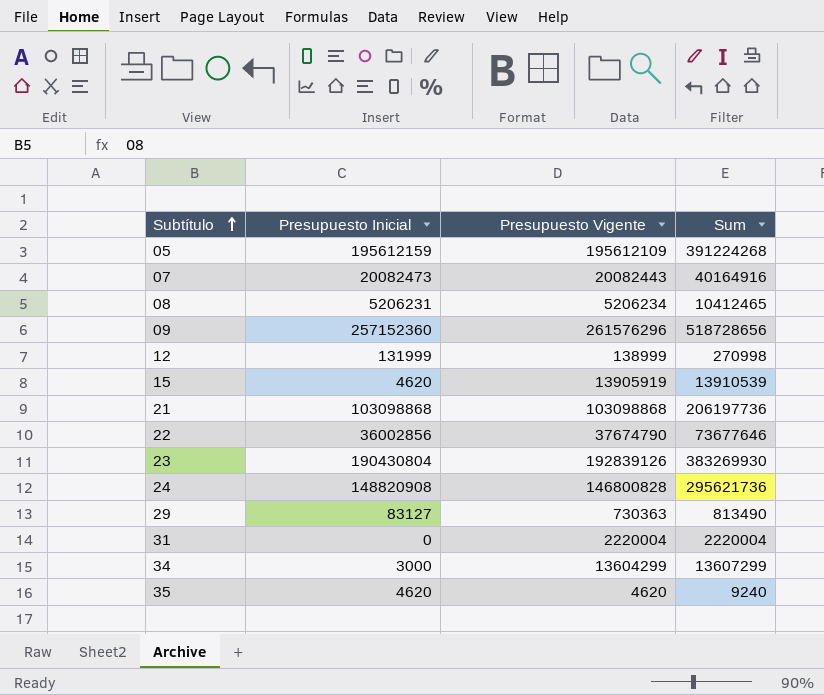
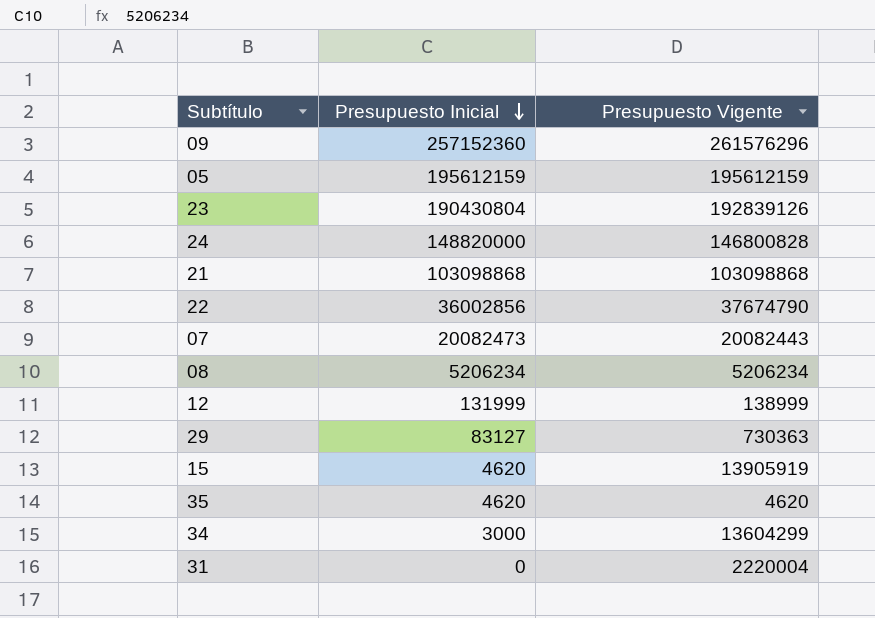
row order: Subtítulo ascending -> Presupuesto Inicial descending
column Sum | formula: [Presupuesto Inicial] + [Presupuesto Vigente] -> none
05 | Presupuesto Vigente: 195612109 -> 195612159
24 | Presupuesto Inicial: 148820908 -> 148820000
08 | Presupuesto Inicial: 5206231 -> 5206234

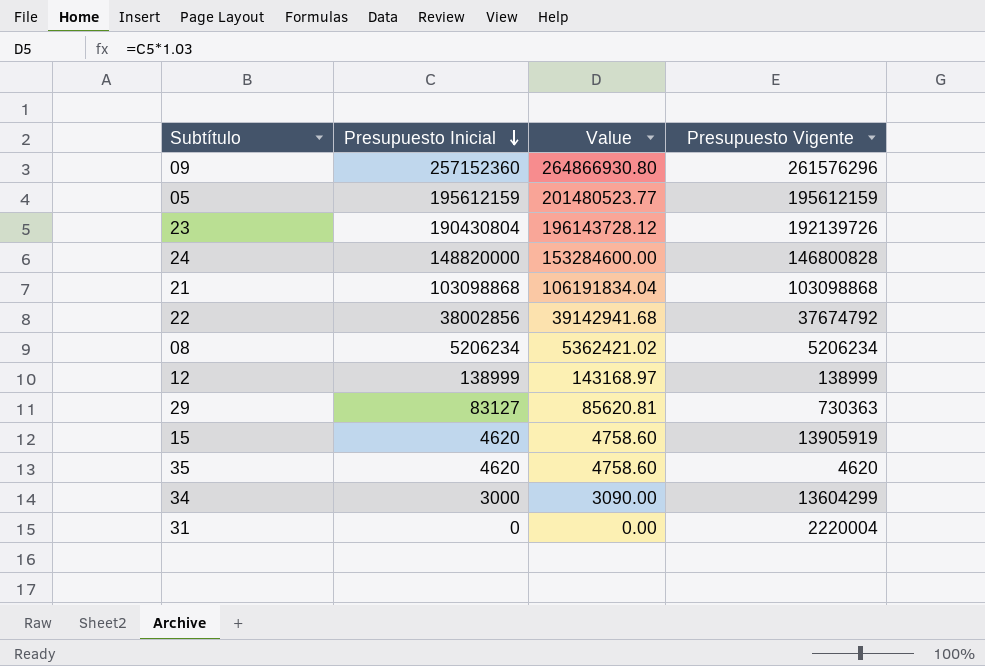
column Value | formula: none -> [Presupuesto Inicial] * 1.03
row 07: 20082473 | 20082443 -> none
23 | Presupuesto Vigente: 192839126 -> 192139726
22 | Presupuesto Inicial: 36002856 -> 38002856
22 | Presupuesto Vigente: 37674790 -> 37674792
12 | Presupuesto Inicial: 131999 -> 138999

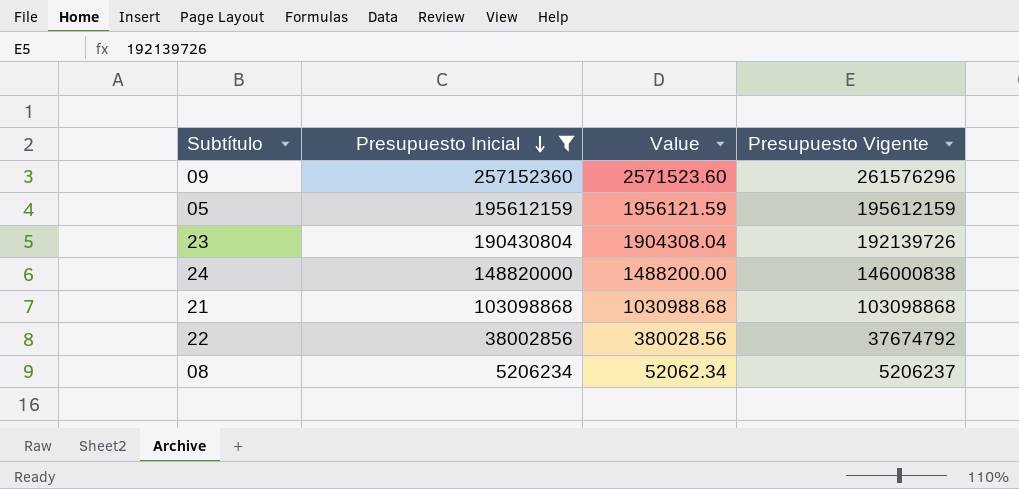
filter: none -> Presupuesto Inicial >= 5206234
column Value | formula: [Presupuesto Inicial] * 1.03 -> [Presupuesto Inicial] * 0.01
24 | Presupuesto Vigente: 146800828 -> 146000838
08 | Presupuesto Vigente: 5206234 -> 5206237

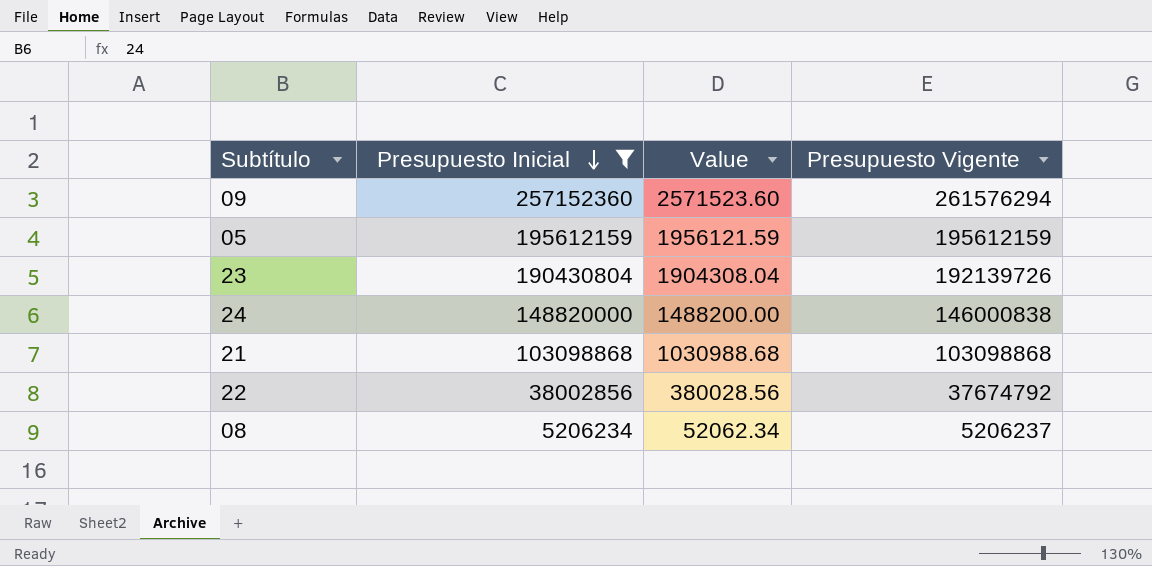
09 | Presupuesto Vigente: 261576296 -> 261576294

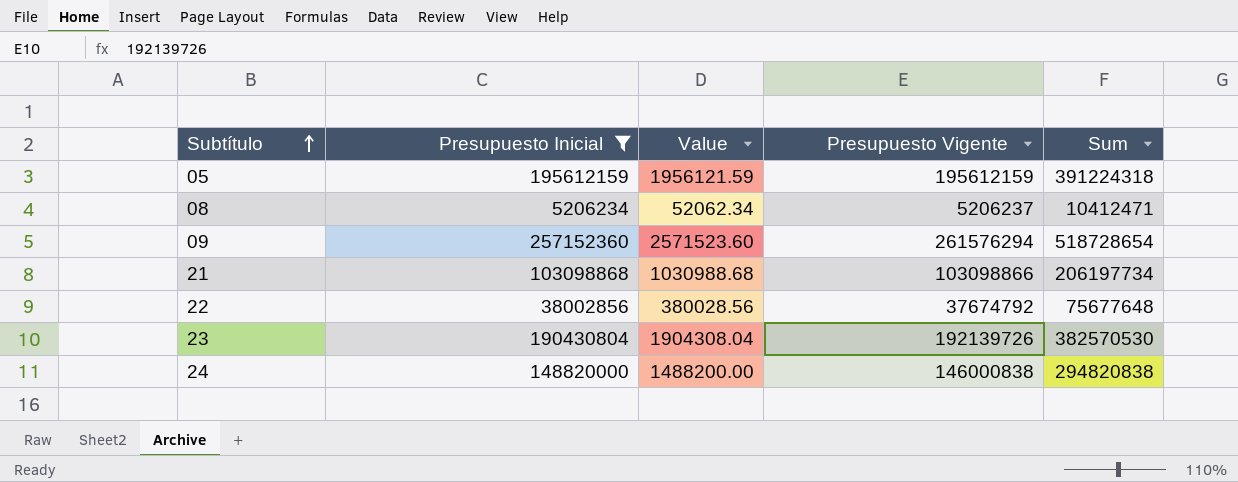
row order: Presupuesto Inicial descending -> Subtítulo ascending
column Sum | formula: none -> [Presupuesto Inicial] + [Presupuesto Vigente]
21 | Presupuesto Vigente: 103098868 -> 103098866

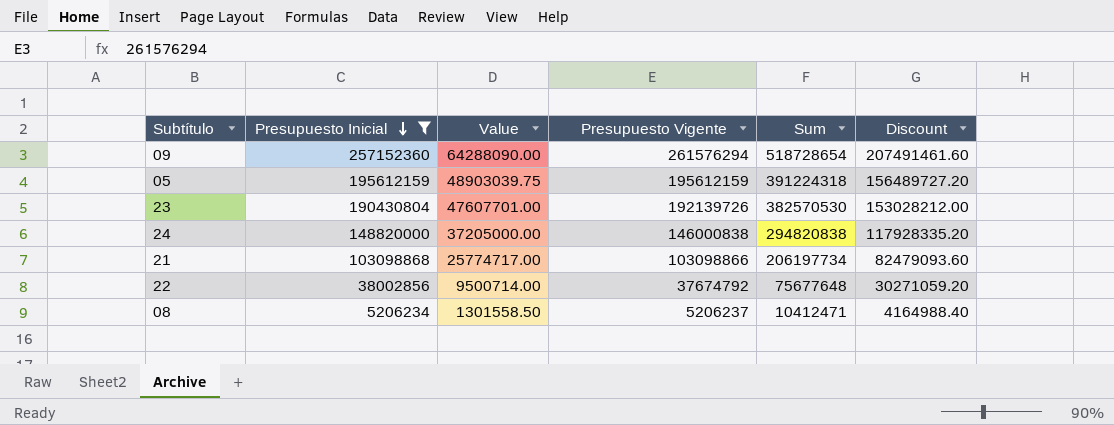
row order: Subtítulo ascending -> Presupuesto Inicial descending
column Value | formula: [Presupuesto Inicial] * 0.01 -> [Presupuesto Inicial] * 0.25
column Discount | formula: none -> [Sum] * 0.4

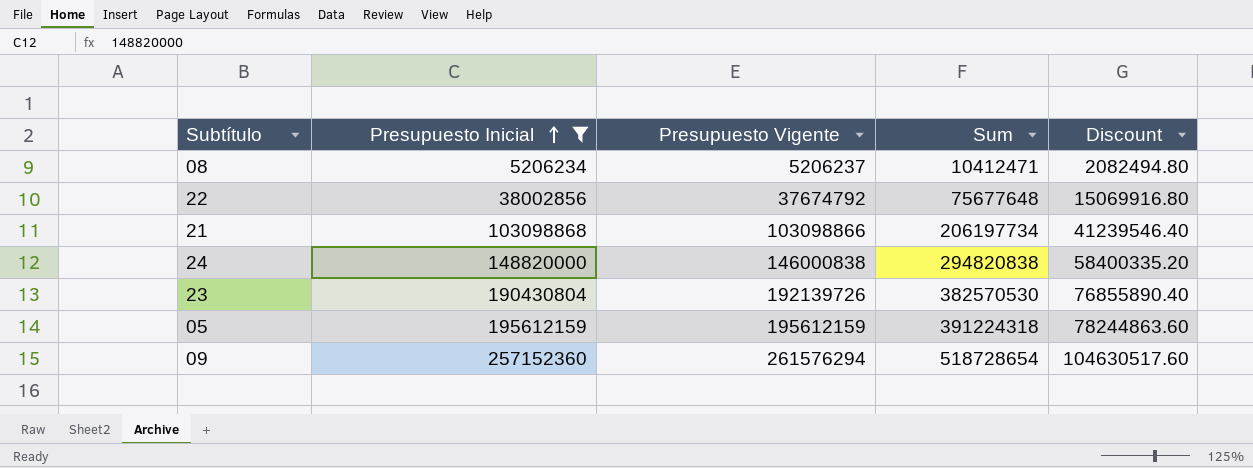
row order: Presupuesto Inicial descending -> Presupuesto Inicial ascending
column Value | formula: [Presupuesto Inicial] * 0.25 -> none
column Discount | formula: [Sum] * 0.4 -> [Presupuesto Vigente] * 0.4

